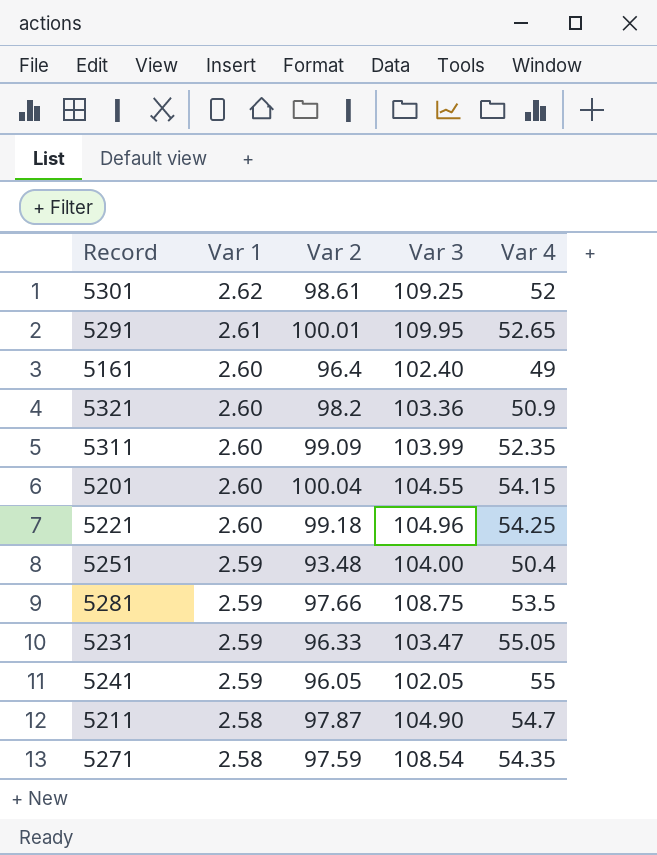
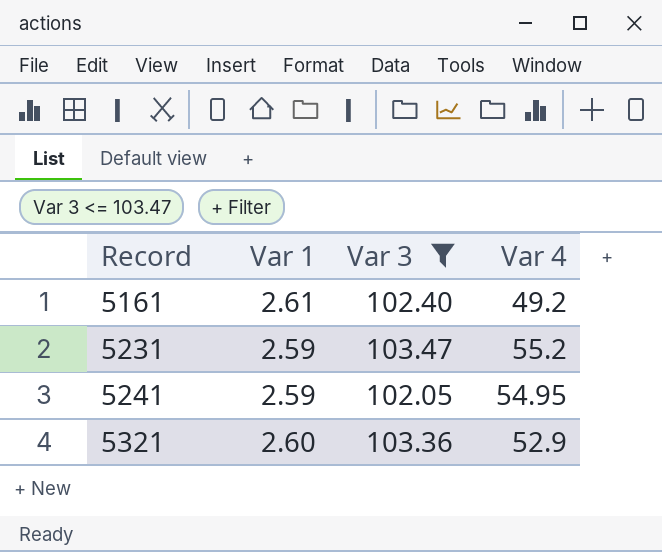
filter: none -> Var 3 <= 103.47
row order: Var 1 descending -> Record ascending
column Var 2 | position: 3 -> none
5161 | Var 1: 2.60 -> 2.61
5161 | Var 4: 49 -> 49.2
5231 | Var 4: 55.05 -> 55.2
5241 | Var 4: 55 -> 54.95
5321 | Var 4: 50.9 -> 52.9

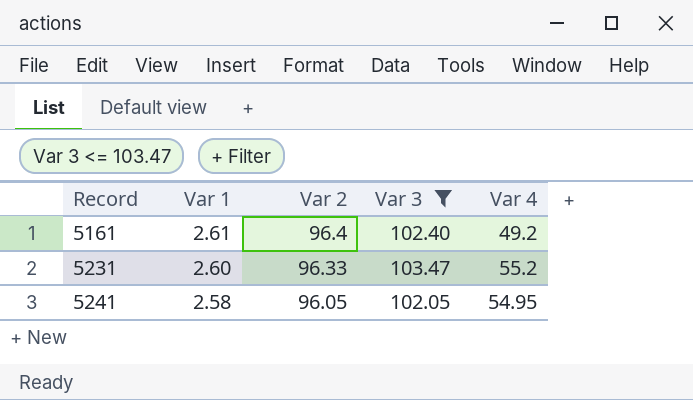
column Var 2 | position: none -> 3
row 5321: 2.60 | 103.36 | 52.9 -> none
5231 | Var 1: 2.59 -> 2.60
5241 | Var 1: 2.59 -> 2.58

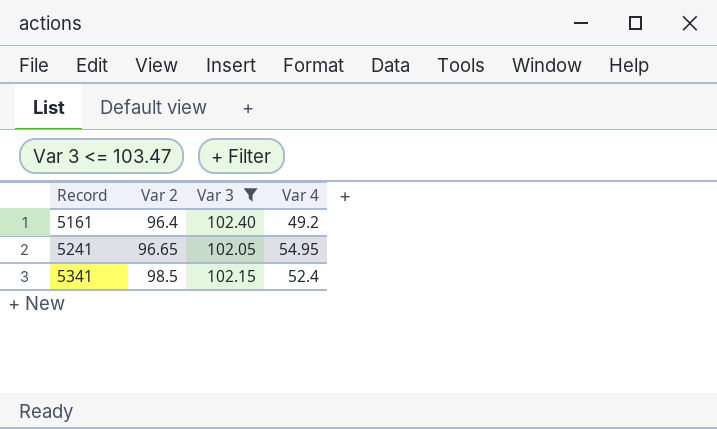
column Var 1 | position: 2 -> none
row 5231: 2.60 | 96.33 | 103.47 | 55.2 -> none
5241 | Var 2: 96.05 -> 96.65
row 5341: none -> 98.5 | 102.15 | 52.4

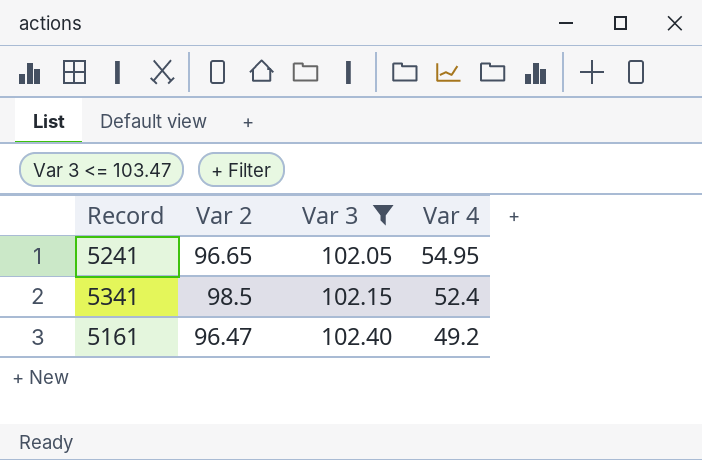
row order: Record ascending -> Var 3 ascending
5161 | Var 2: 96.4 -> 96.47

